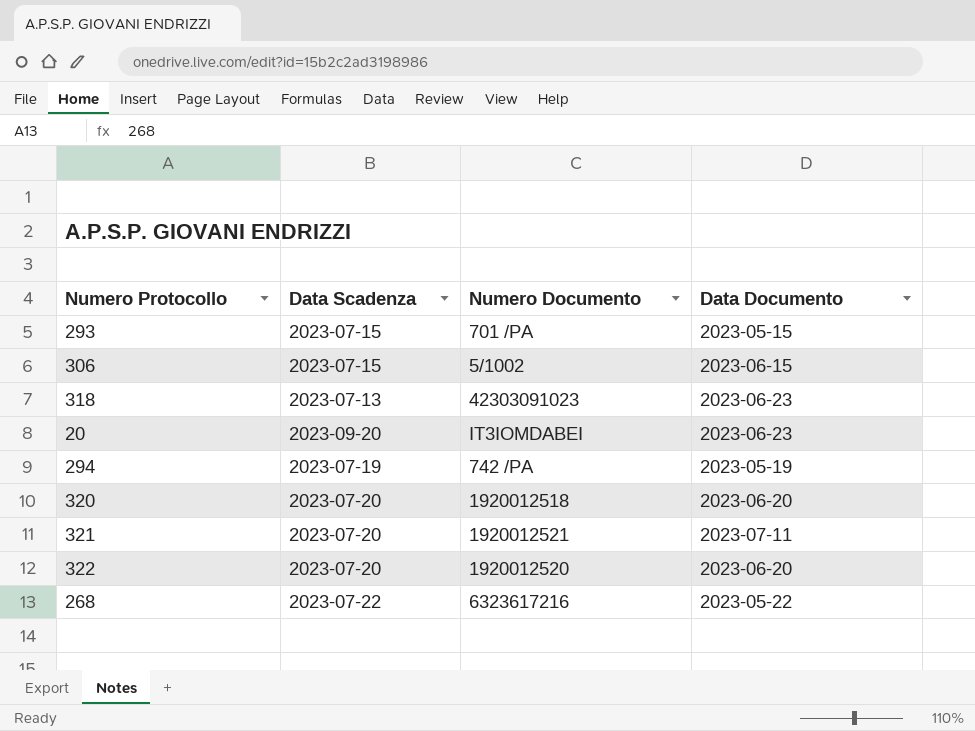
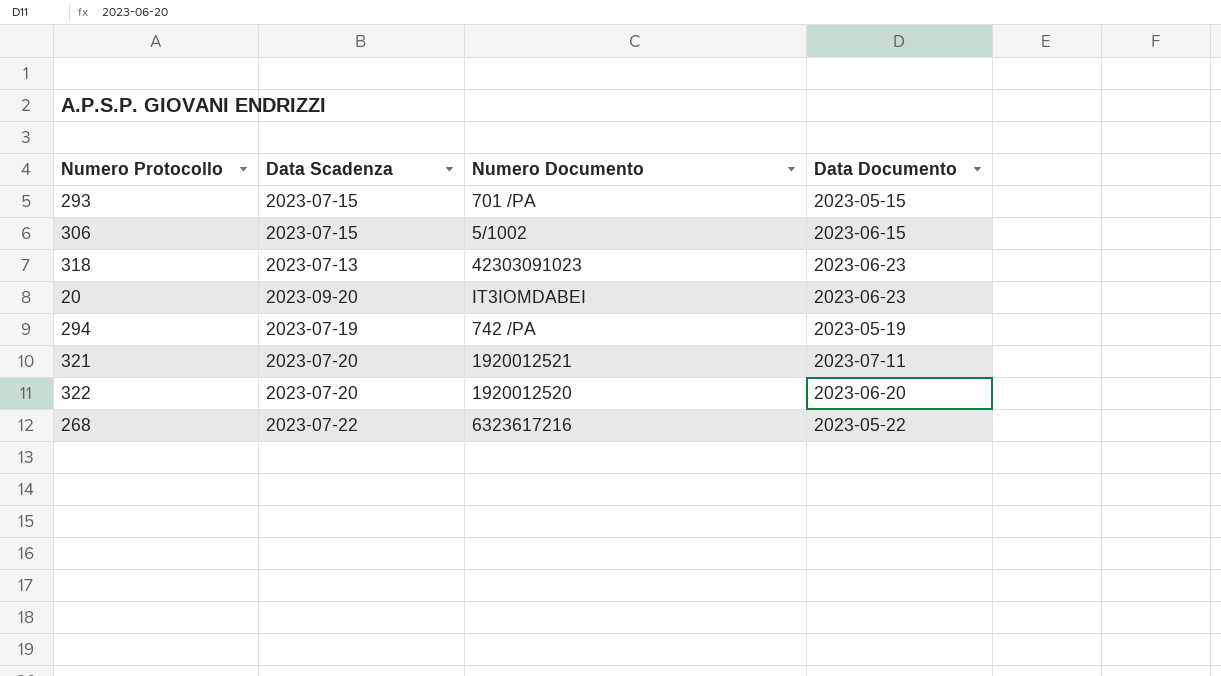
row 320: 2023-07-20 | 1920012518 | 2023-06-20 -> none

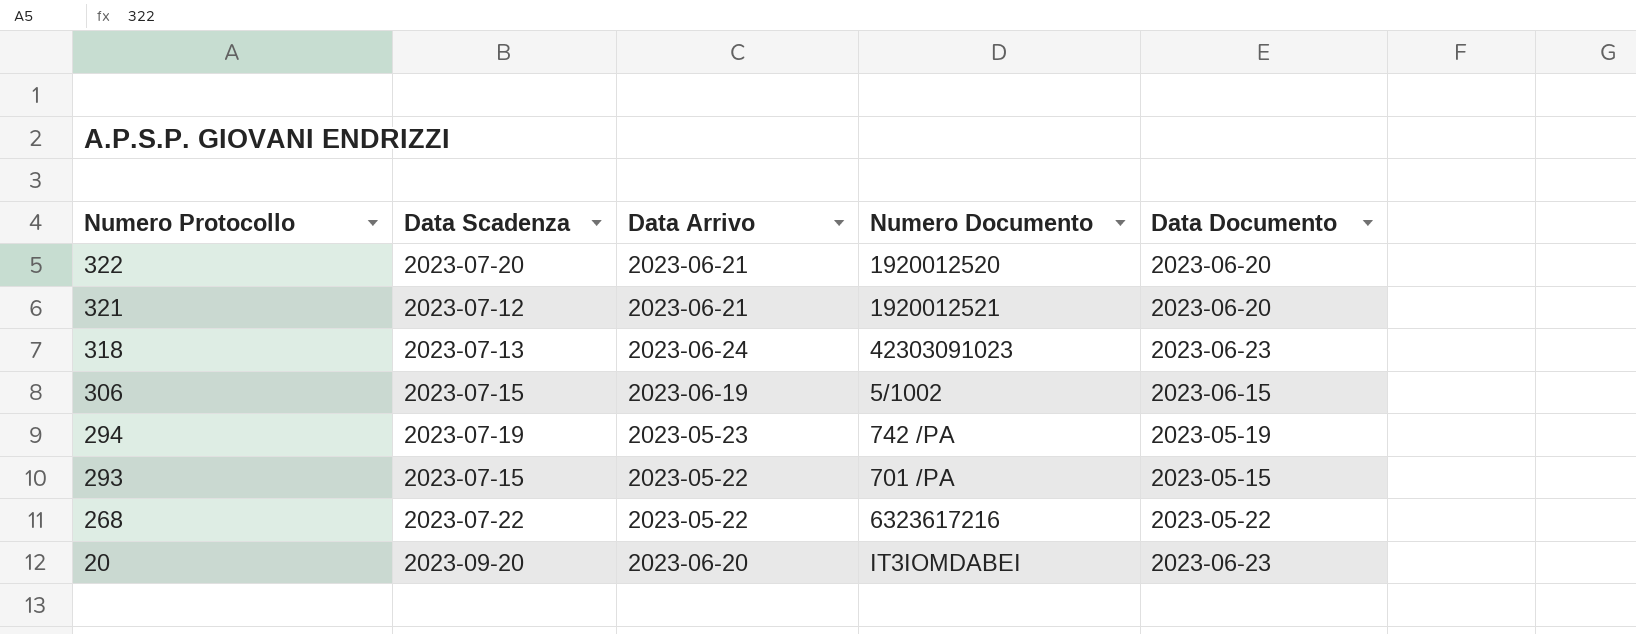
row order: none -> Numero Protocollo descending
column Data Arrivo | position: none -> 3
321 | Data Scadenza: 2023-07-20 -> 2023-07-12
321 | Data Documento: 2023-07-11 -> 2023-06-20

